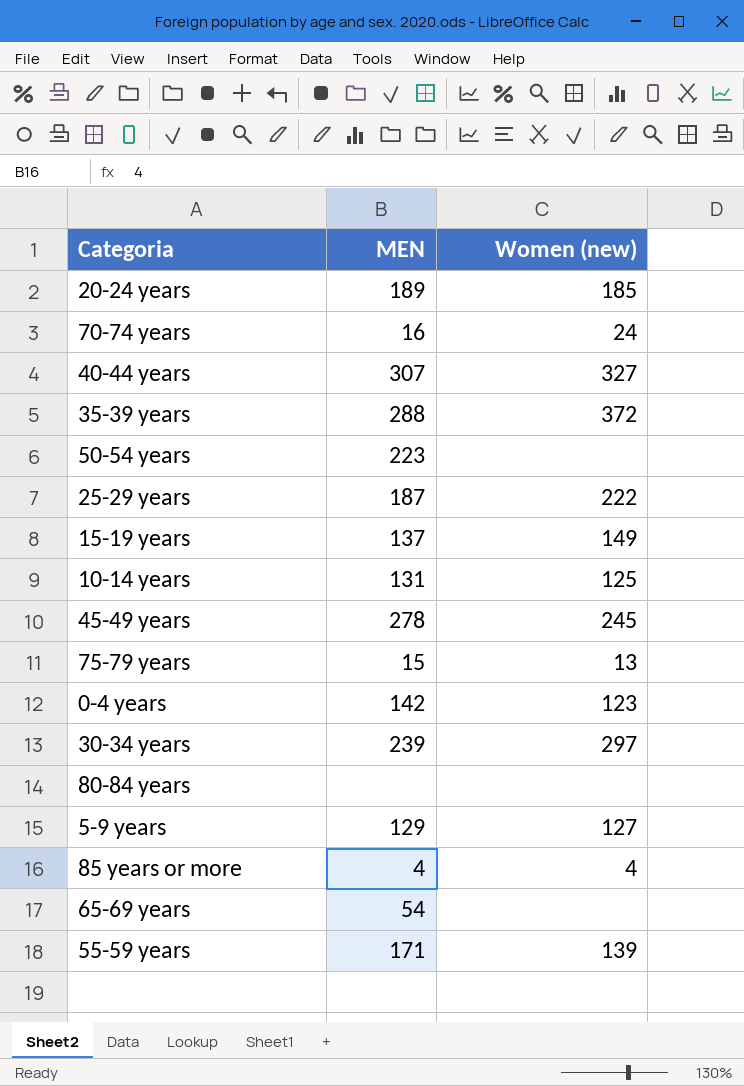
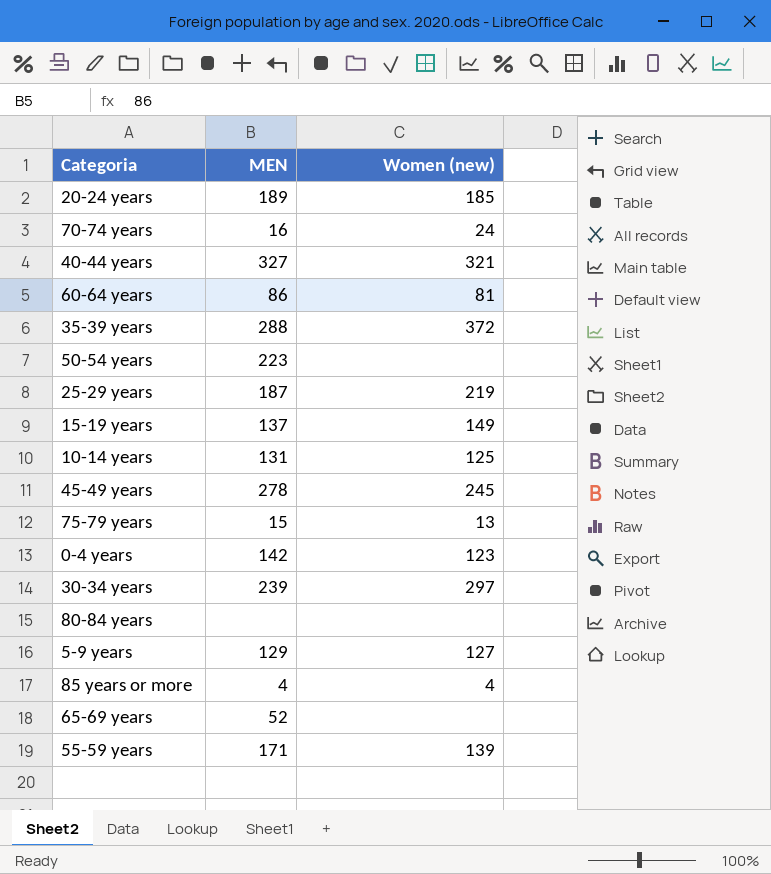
40-44 years | MEN: 307 -> 327
40-44 years | Women (new): 327 -> 321
row 60-64 years: none -> 86 | 81
25-29 years | Women (new): 222 -> 219
65-69 years | MEN: 54 -> 52

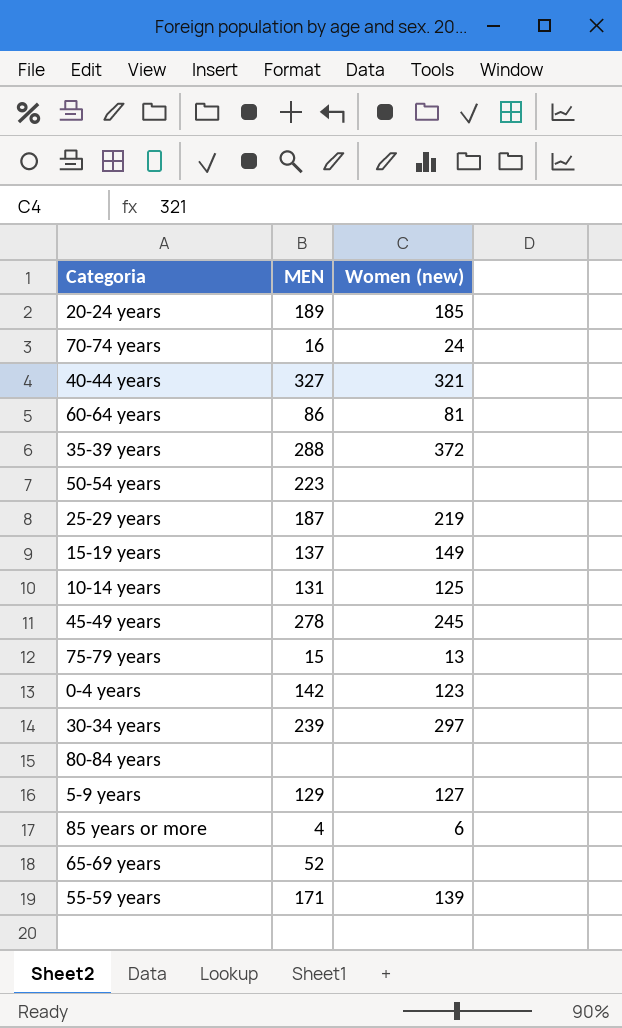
85 years or more | Women (new): 4 -> 6

